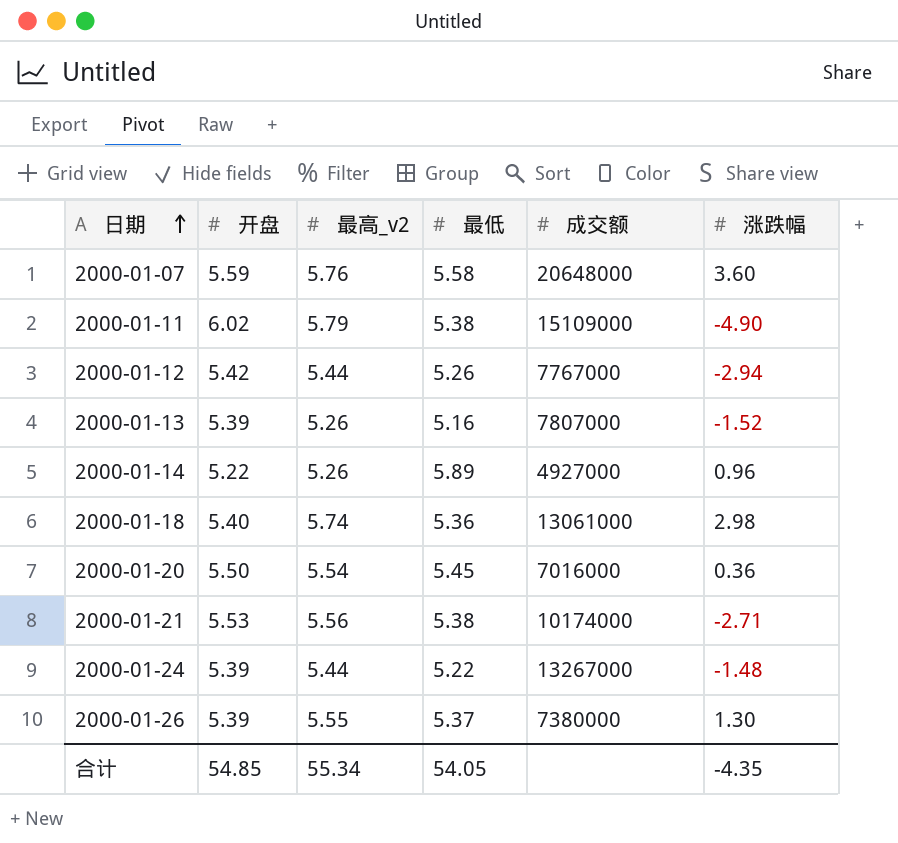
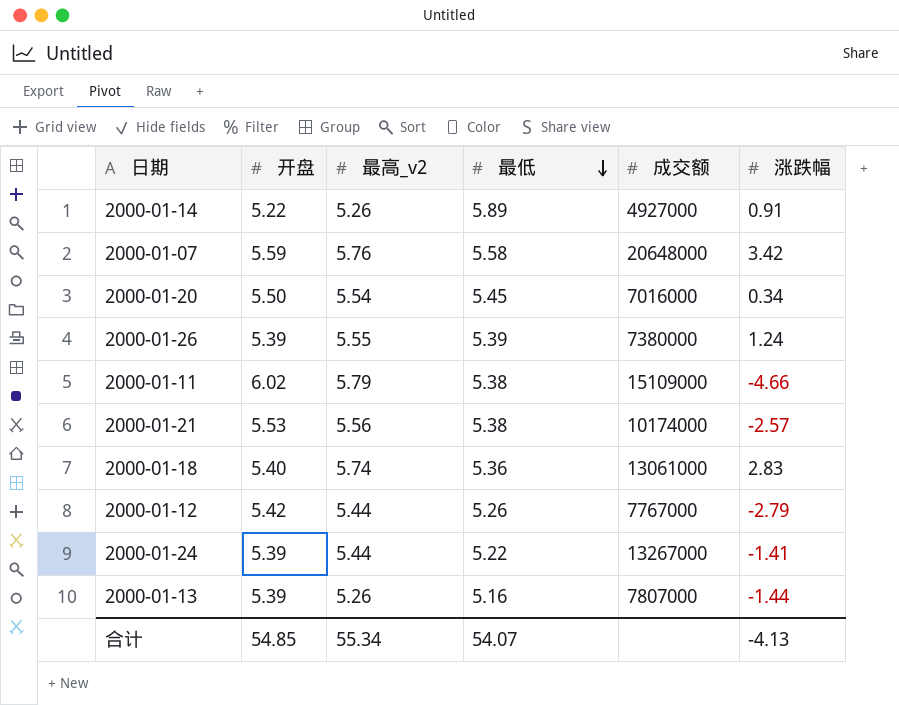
row order: 日期 ascending -> 最低 descending
2000-01-14 | 涨跌幅: 0.96 -> 0.91
2000-01-07 | 涨跌幅: 3.60 -> 3.42
2000-01-20 | 涨跌幅: 0.36 -> 0.34
2000-01-26 | 最低: 5.37 -> 5.39
2000-01-26 | 涨跌幅: 1.30 -> 1.24
2000-01-11 | 涨跌幅: -4.90 -> -4.66
2000-01-21 | 涨跌幅: -2.71 -> -2.57
2000-01-18 | 涨跌幅: 2.98 -> 2.83
2000-01-12 | 涨跌幅: -2.94 -> -2.79
2000-01-24 | 涨跌幅: -1.48 -> -1.41
2000-01-13 | 涨跌幅: -1.52 -> -1.44
合计 | 最低: 54.05 -> 54.07
合计 | 涨跌幅: -4.35 -> -4.13

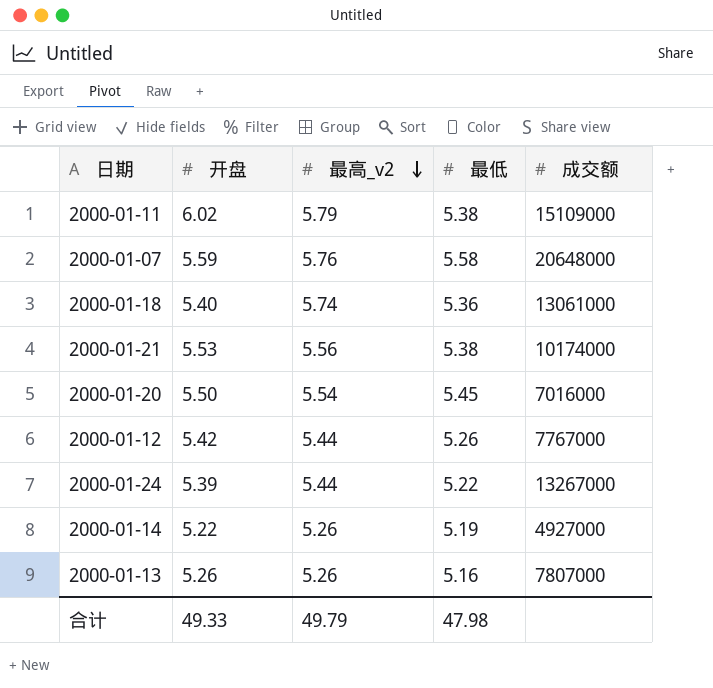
row order: 最低 descending -> 最高_v2 descending
column 涨跌幅 | position: 6 -> none
row 2000-01-26: 5.39 | 5.55 | 5.39 | 7380000 | 1.24 -> none
2000-01-14 | 最低: 5.89 -> 5.19
2000-01-13 | 开盘: 5.39 -> 5.26
合计 | 开盘: 54.85 -> 49.33
合计 | 最高_v2: 55.34 -> 49.79
合计 | 最低: 54.07 -> 47.98

